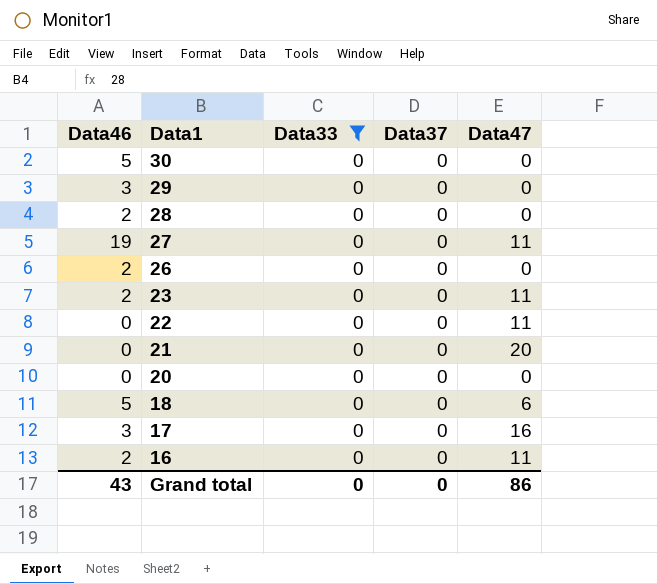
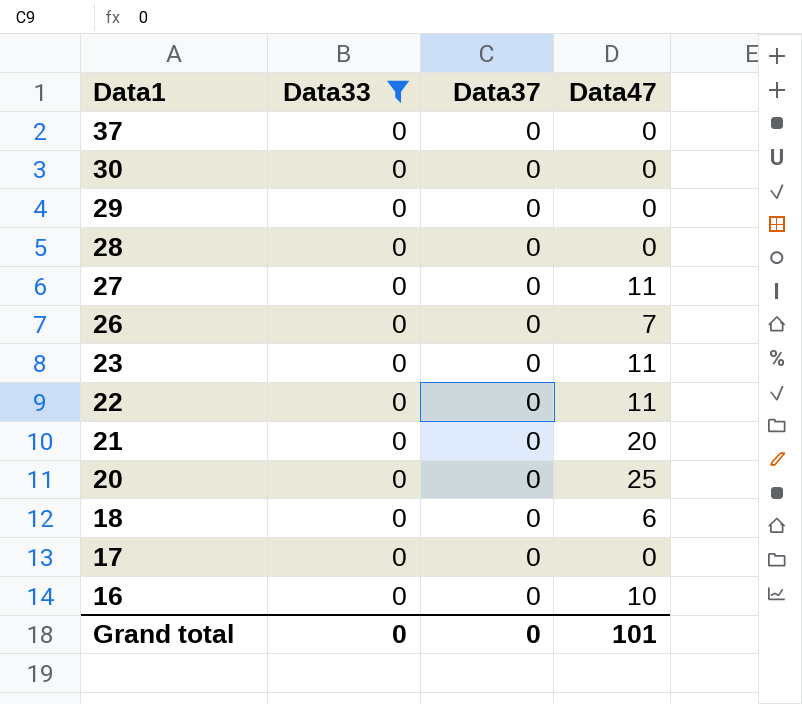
column Data46 | position: 1 -> none
row 37: none -> 0 | 0 | 0
26 | Data47: 0 -> 7
20 | Data47: 0 -> 25
17 | Data47: 16 -> 0
16 | Data47: 11 -> 10
Grand total | Data47: 86 -> 101

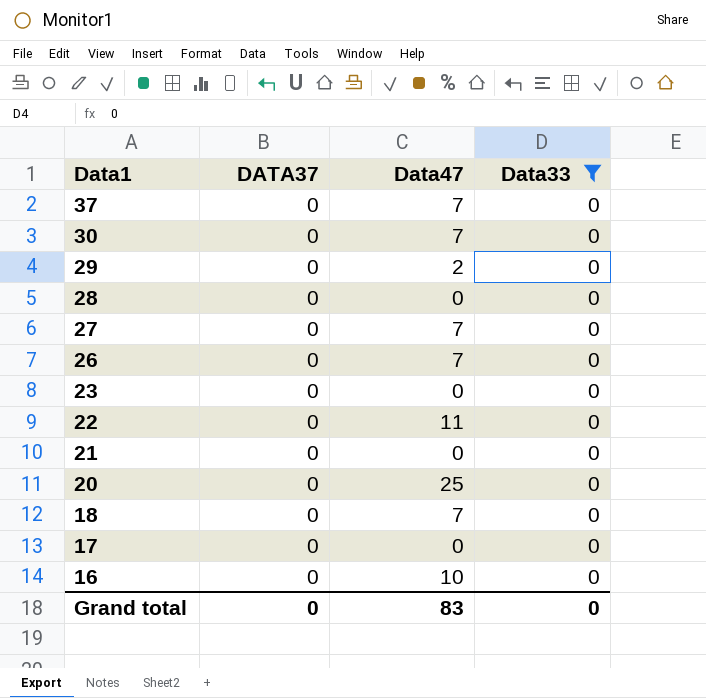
column name: Data37 -> DATA37
column Data33 | position: 2 -> 4
37 | Data47: 0 -> 7
30 | Data47: 0 -> 7
29 | Data47: 0 -> 2
27 | Data47: 11 -> 7
23 | Data47: 11 -> 0
21 | Data47: 20 -> 0
18 | Data47: 6 -> 7
Grand total | Data47: 101 -> 83

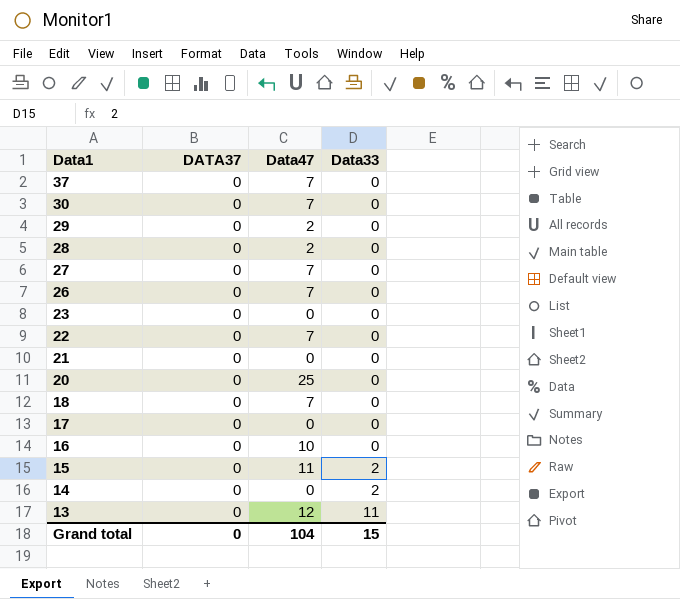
filter: Data33 = 0 -> none
28 | Data47: 0 -> 2
22 | Data47: 11 -> 7
Grand total | Data47: 83 -> 104
Grand total | Data33: 0 -> 15

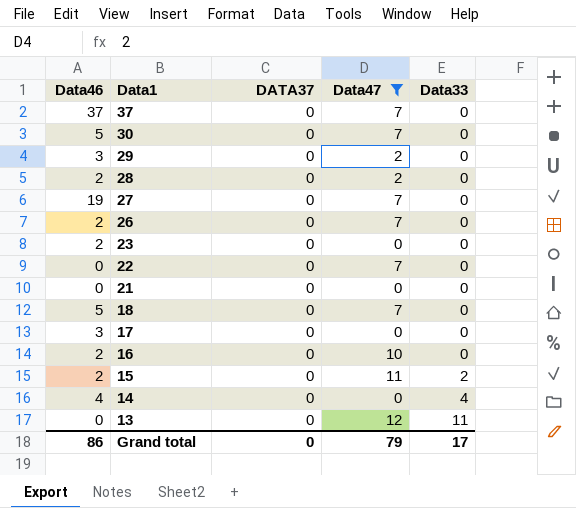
filter: none -> Data47 != 25
column Data46 | position: none -> 1
14 | Data33: 2 -> 4
Grand total | Data47: 104 -> 79
Grand total | Data33: 15 -> 17

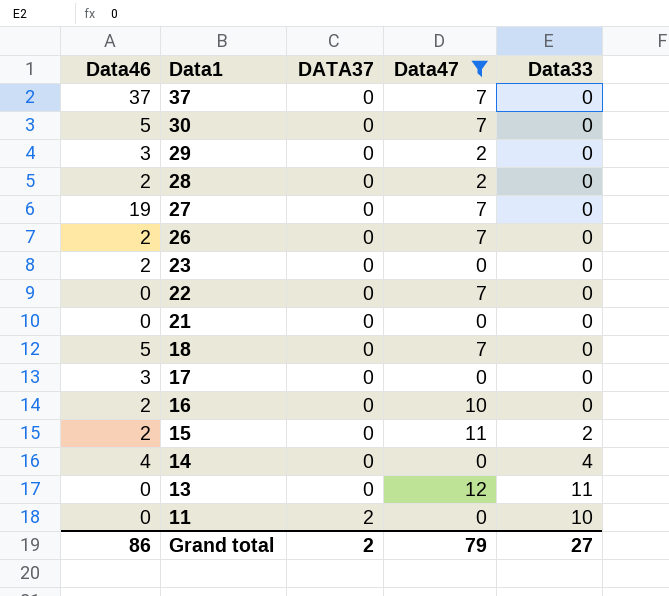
row 11: none -> 0 | 2 | 0 | 10
Grand total | DATA37: 0 -> 2
Grand total | Data33: 17 -> 27

